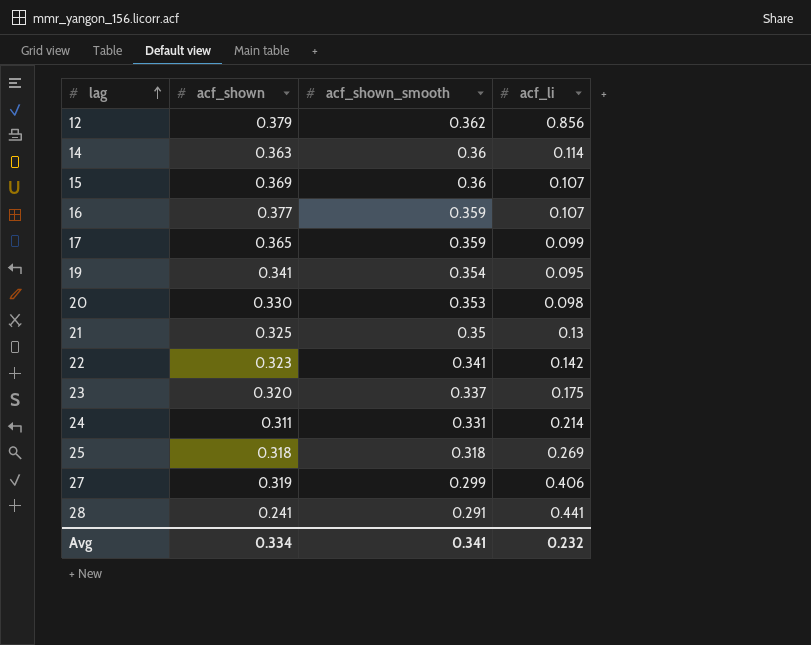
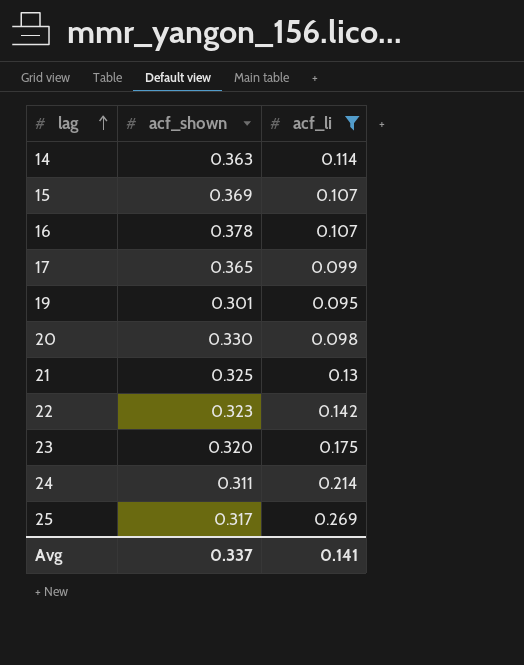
filter: none -> acf_li <= 0.269
column acf_shown_smooth | position: 3 -> none
16 | acf_shown: 0.377 -> 0.378
19 | acf_shown: 0.341 -> 0.301
25 | acf_shown: 0.318 -> 0.317
Avg | acf_shown: 0.334 -> 0.337
Avg | acf_li: 0.232 -> 0.141

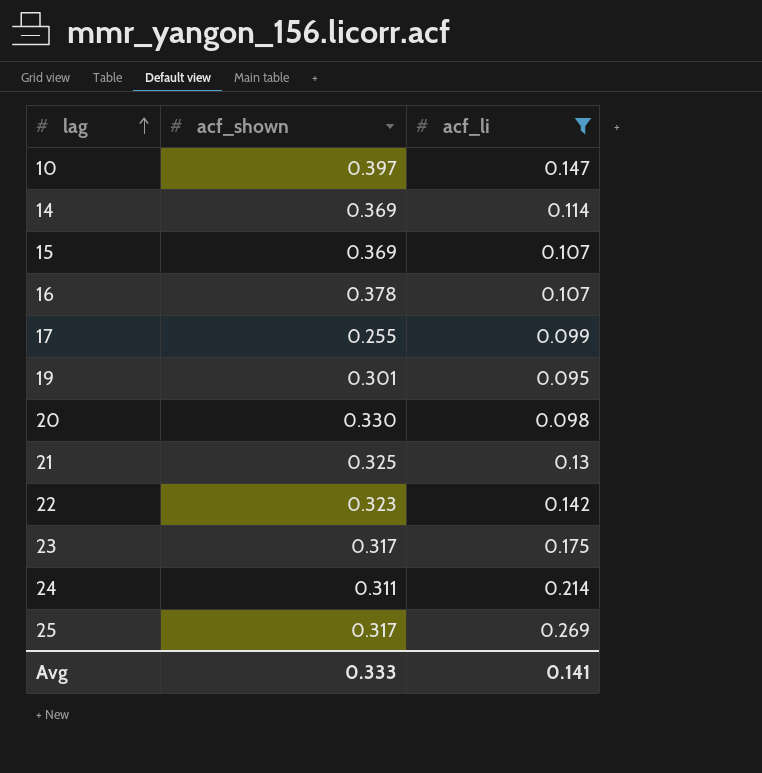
row 10: none -> 0.397 | 0.147
14 | acf_shown: 0.363 -> 0.369
17 | acf_shown: 0.365 -> 0.255
23 | acf_shown: 0.320 -> 0.317
Avg | acf_shown: 0.337 -> 0.333

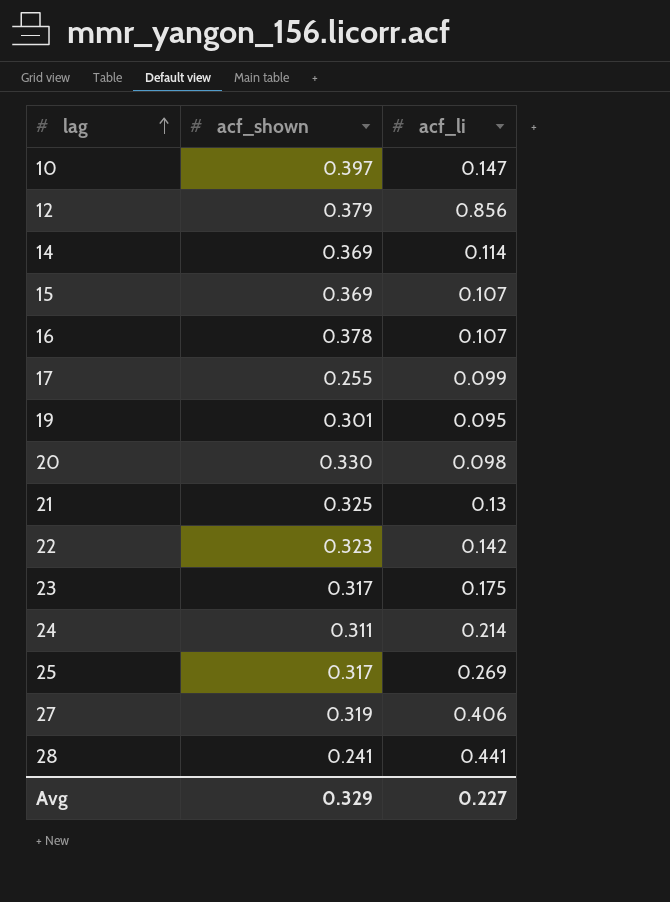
filter: acf_li <= 0.269 -> none
Avg | acf_shown: 0.333 -> 0.329
Avg | acf_li: 0.141 -> 0.227

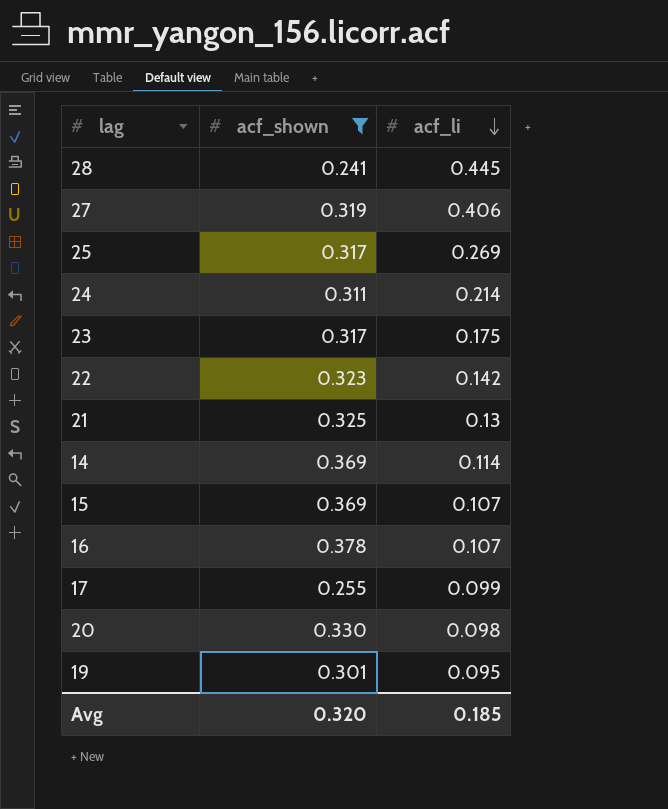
filter: none -> acf_shown <= 0.378
row order: lag ascending -> acf_li descending
28 | acf_li: 0.441 -> 0.445
Avg | acf_shown: 0.329 -> 0.320
Avg | acf_li: 0.227 -> 0.185

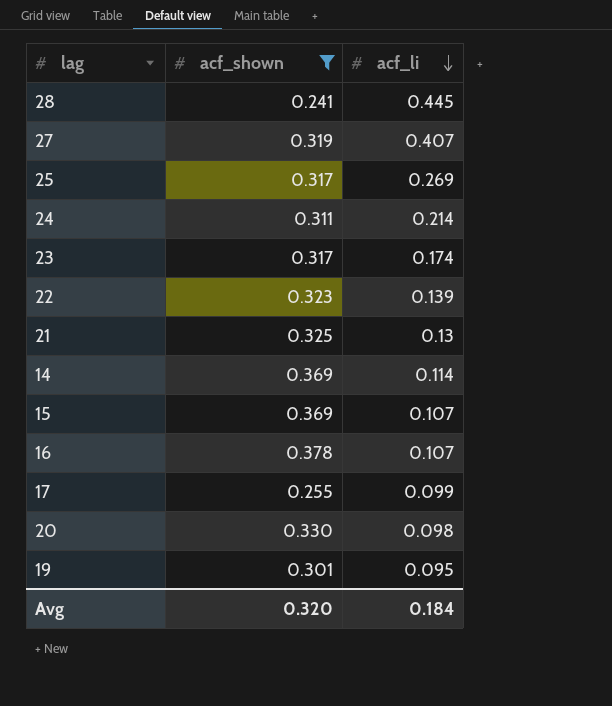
27 | acf_li: 0.406 -> 0.407
23 | acf_li: 0.175 -> 0.174
22 | acf_li: 0.142 -> 0.139
Avg | acf_li: 0.185 -> 0.184

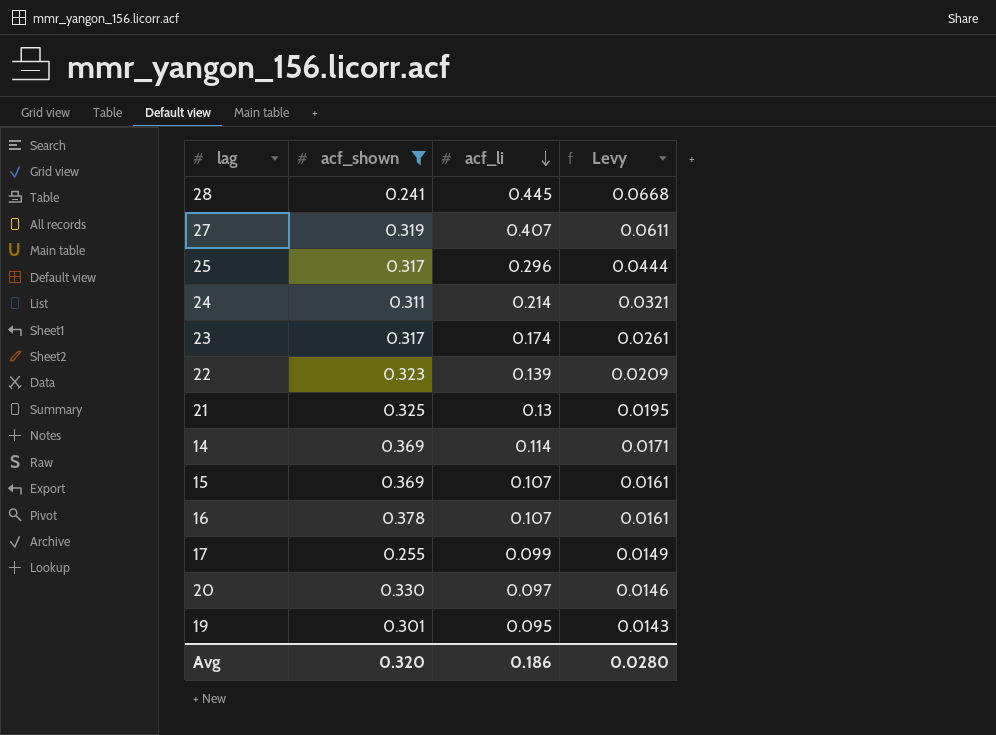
column Levy | formula: none -> [acf_li] * 0.15
25 | acf_li: 0.269 -> 0.296
20 | acf_li: 0.098 -> 0.097
Avg | acf_li: 0.184 -> 0.186

